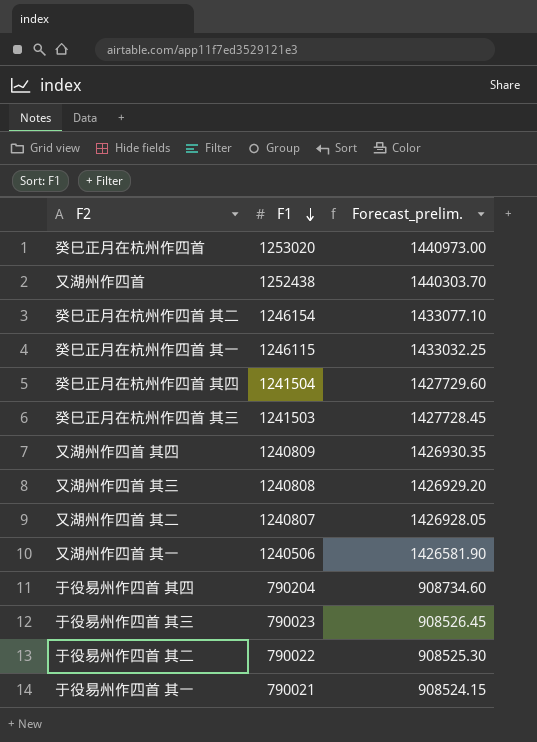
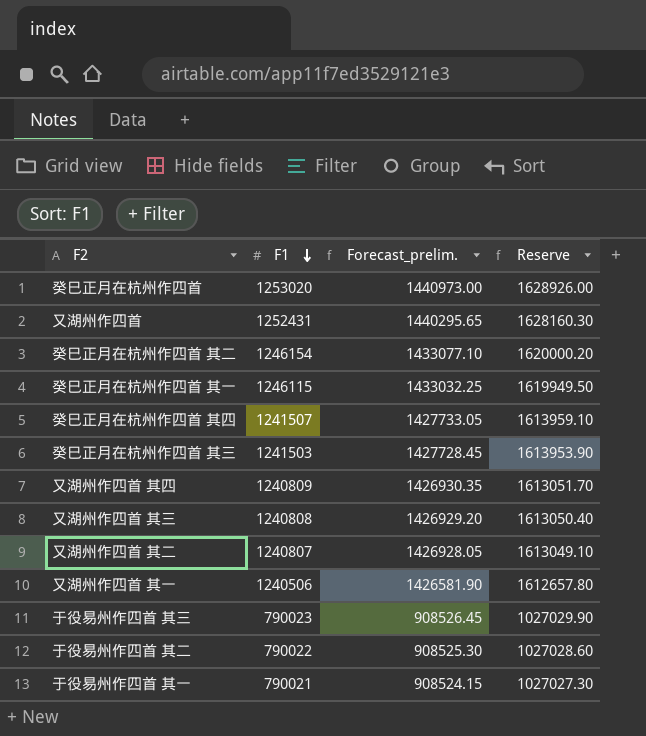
column Reserve | formula: none -> [F1] * 1.3
row 于役易州作四首 其四: 790204 | 908734.60 -> none
又湖州作四首 | F1: 1252438 -> 1252431
又湖州作四首 | Forecast_prelim.: 1440303.70 -> 1440295.65
癸巳正月在杭州作四首 其四 | F1: 1241504 -> 1241507
癸巳正月在杭州作四首 其四 | Forecast_prelim.: 1427729.60 -> 1427733.05

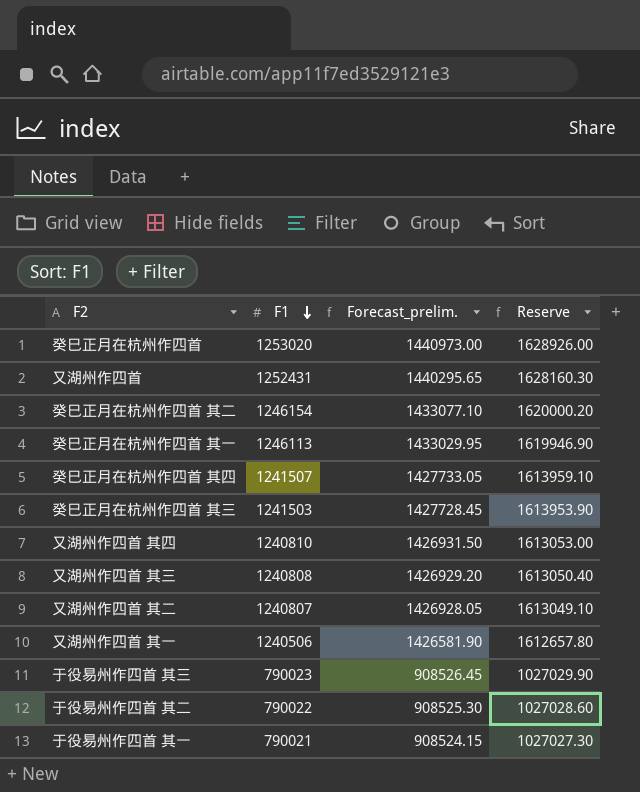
癸巳正月在杭州作四首 其一 | F1: 1246115 -> 1246113
癸巳正月在杭州作四首 其一 | Forecast_prelim.: 1433032.25 -> 1433029.95
癸巳正月在杭州作四首 其一 | Reserve: 1619949.50 -> 1619946.90
又湖州作四首 其四 | F1: 1240809 -> 1240810
又湖州作四首 其四 | Forecast_prelim.: 1426930.35 -> 1426931.50
又湖州作四首 其四 | Reserve: 1613051.70 -> 1613053.00

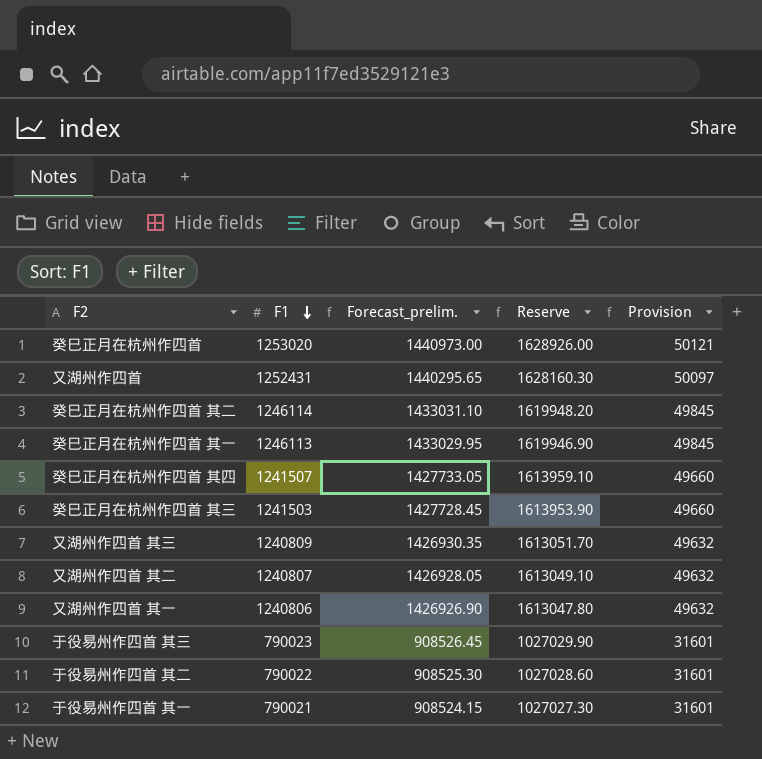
column Provision | formula: none -> [F1] * 0.04
row 又湖州作四首 其四: 1240810 | 1426931.50 | 1613053.00 -> none
癸巳正月在杭州作四首 其二 | F1: 1246154 -> 1246114
癸巳正月在杭州作四首 其二 | Forecast_prelim.: 1433077.10 -> 1433031.10
癸巳正月在杭州作四首 其二 | Reserve: 1620000.20 -> 1619948.20
又湖州作四首 其三 | F1: 1240808 -> 1240809
又湖州作四首 其三 | Forecast_prelim.: 1426929.20 -> 1426930.35
又湖州作四首 其三 | Reserve: 1613050.40 -> 1613051.70
又湖州作四首 其一 | F1: 1240506 -> 1240806
又湖州作四首 其一 | Forecast_prelim.: 1426581.90 -> 1426926.90
又湖州作四首 其一 | Reserve: 1612657.80 -> 1613047.80

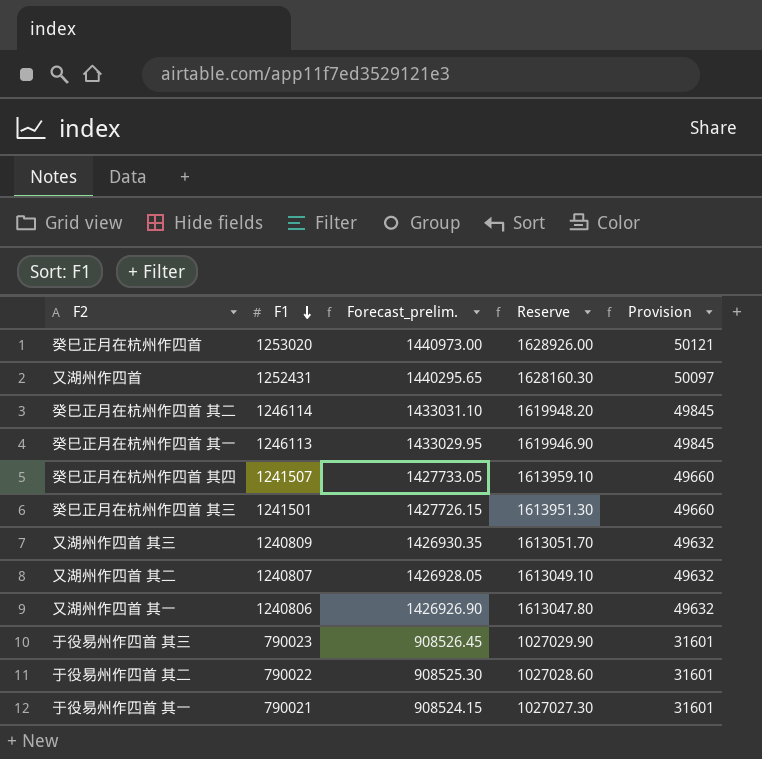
癸巳正月在杭州作四首 其三 | F1: 1241503 -> 1241501
癸巳正月在杭州作四首 其三 | Forecast_prelim.: 1427728.45 -> 1427726.15
癸巳正月在杭州作四首 其三 | Reserve: 1613953.90 -> 1613951.30

